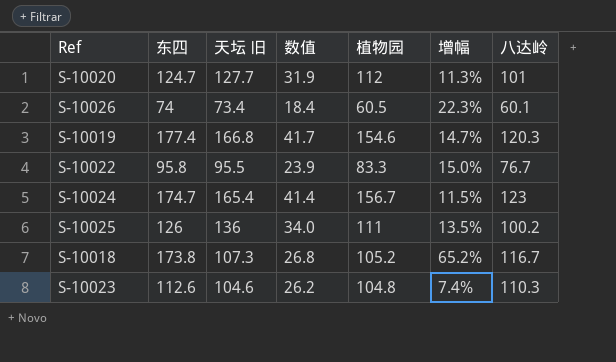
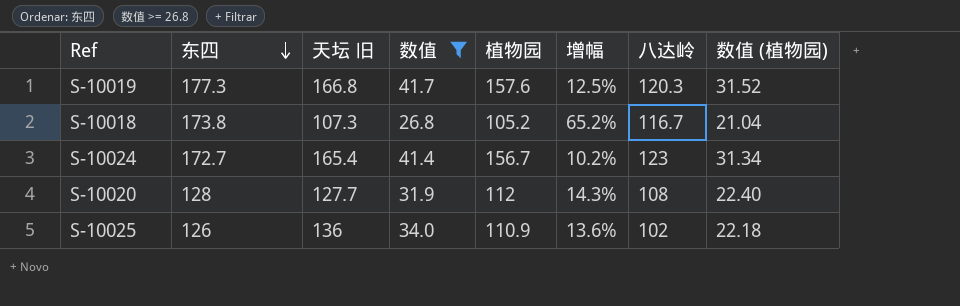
filter: none -> 数值 >= 26.8
row order: none -> 东四 descending
column 数值 (植物园) | formula: none -> [植物园] * 0.2
S-10019 | 东四: 177.4 -> 177.3
S-10019 | 植物园: 154.6 -> 157.6
S-10019 | 增幅: 14.7% -> 12.5%
S-10024 | 东四: 174.7 -> 172.7
S-10024 | 增幅: 11.5% -> 10.2%
S-10020 | 东四: 124.7 -> 128
S-10020 | 增幅: 11.3% -> 14.3%
S-10020 | 八达岭: 101 -> 108
S-10025 | 植物园: 111 -> 110.9
S-10025 | 增幅: 13.5% -> 13.6%
S-10025 | 八达岭: 100.2 -> 102

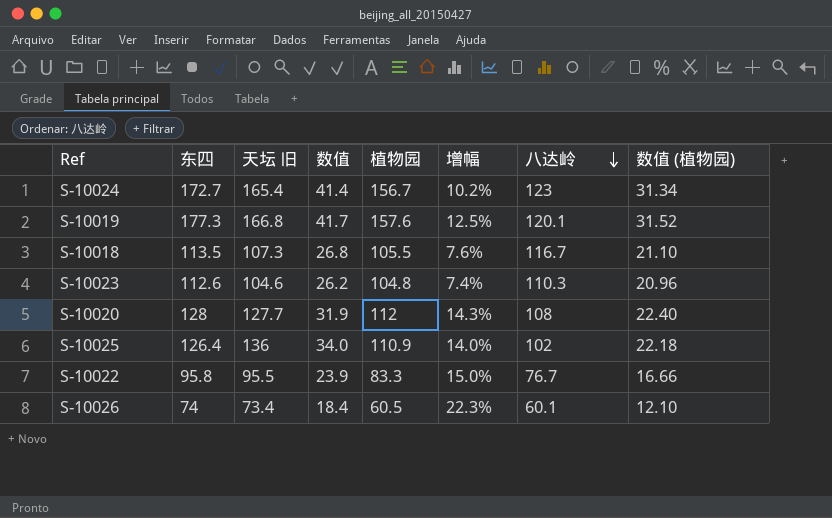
filter: 数值 >= 26.8 -> none
row order: 东四 descending -> 八达岭 descending
S-10019 | 八达岭: 120.3 -> 120.1
S-10018 | 东四: 173.8 -> 113.5
S-10018 | 植物园: 105.2 -> 105.5
S-10018 | 增幅: 65.2% -> 7.6%
S-10018 | 数值 (植物园): 21.04 -> 21.10
S-10025 | 东四: 126 -> 126.4
S-10025 | 增幅: 13.6% -> 14.0%

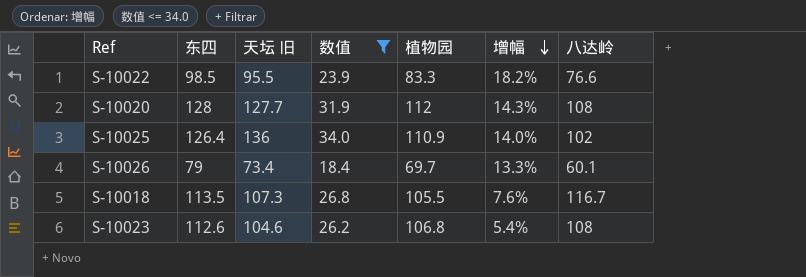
filter: none -> 数值 <= 34.0
row order: 八达岭 descending -> 增幅 descending
column 数值 (植物园) | formula: [植物园] * 0.2 -> none
S-10022 | 东四: 95.8 -> 98.5
S-10022 | 增幅: 15.0% -> 18.2%
S-10022 | 八达岭: 76.7 -> 76.6
S-10026 | 东四: 74 -> 79
S-10026 | 植物园: 60.5 -> 69.7
S-10026 | 增幅: 22.3% -> 13.3%
S-10023 | 植物园: 104.8 -> 106.8
S-10023 | 增幅: 7.4% -> 5.4%
S-10023 | 八达岭: 110.3 -> 108

